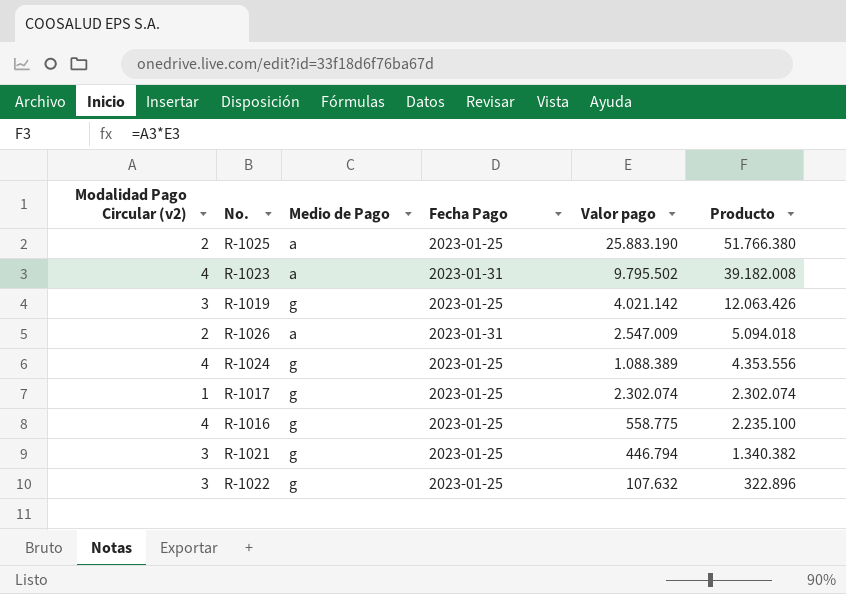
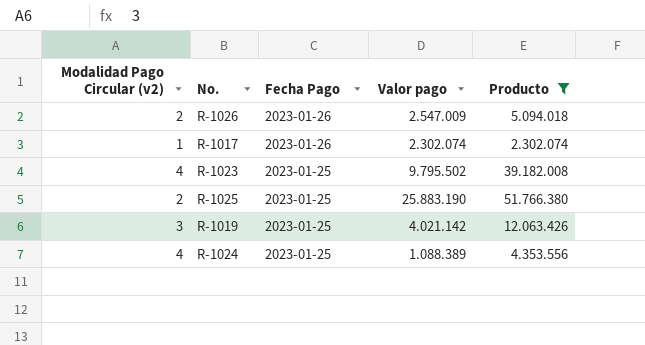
filter: none -> Producto >= 2.302.074
row order: Producto descending -> Fecha Pago descending
column Medio de Pago | position: 3 -> none
R-1026 | Fecha Pago: 2023-01-31 -> 2023-01-26
R-1017 | Fecha Pago: 2023-01-25 -> 2023-01-26
R-1023 | Fecha Pago: 2023-01-31 -> 2023-01-25

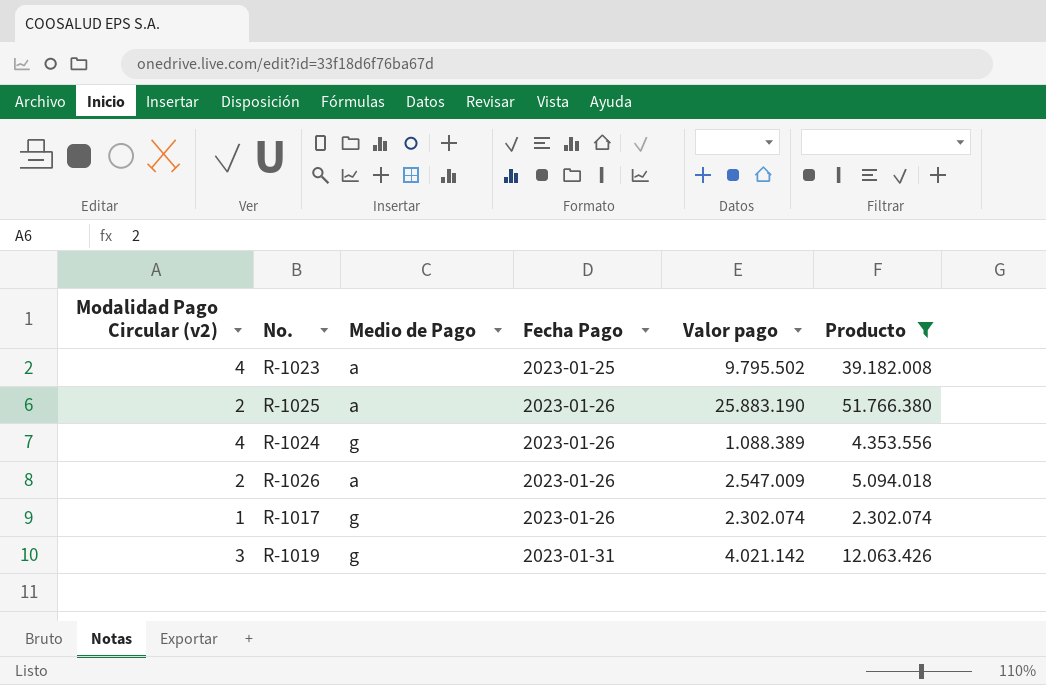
row order: Fecha Pago descending -> Fecha Pago ascending
column Medio de Pago | position: none -> 3
R-1025 | Fecha Pago: 2023-01-25 -> 2023-01-26
R-1024 | Fecha Pago: 2023-01-25 -> 2023-01-26
R-1019 | Fecha Pago: 2023-01-25 -> 2023-01-31

